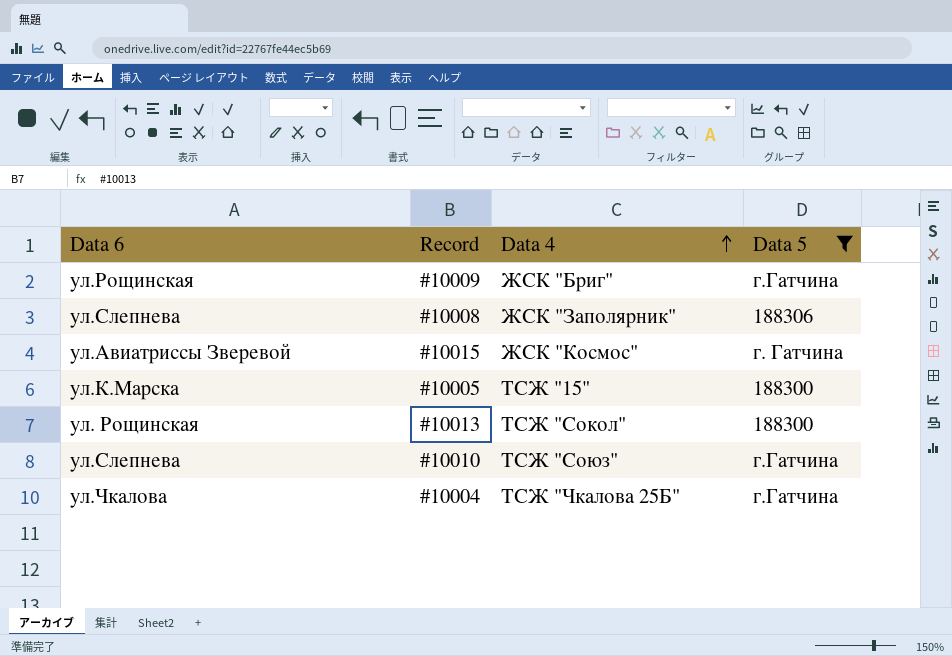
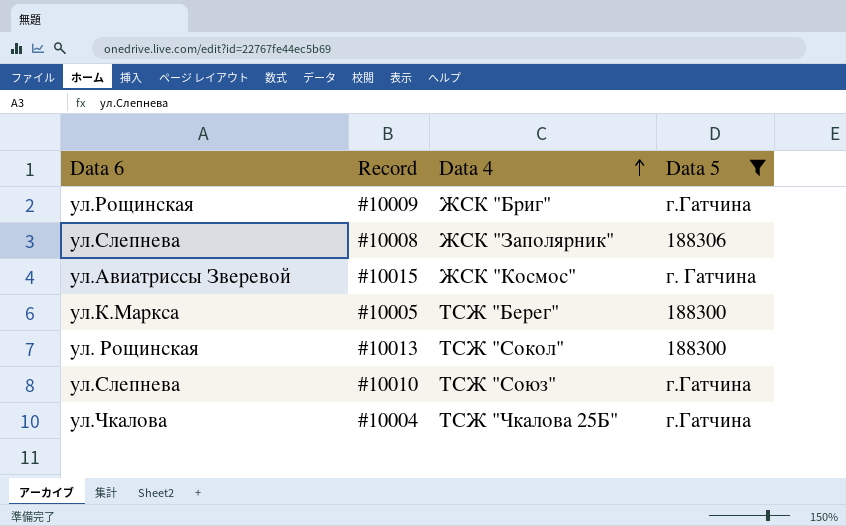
#10005 | Data 6: ул.К.Марска -> ул.К.Маркса
#10005 | Data 4: ТСЖ "15" -> ТСЖ "Берег"

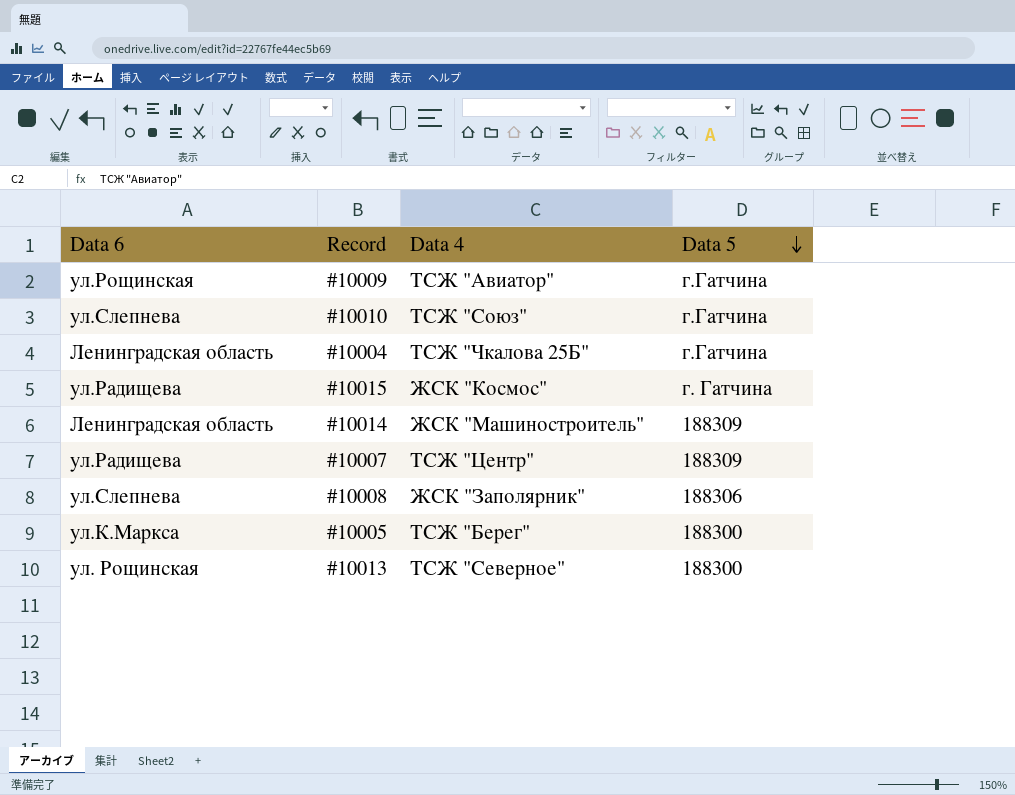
filter: Data 5 != 188309 -> none
row order: Data 4 ascending -> Data 5 descending
#10009 | Data 4: ЖСК "Бриг" -> ТСЖ "Авиатор"
#10004 | Data 6: ул.Чкалова -> Ленинградская область
#10015 | Data 6: ул.Авиатриссы Зверевой -> ул.Радищева
#10013 | Data 4: ТСЖ "Сокол" -> ТСЖ "Северное"

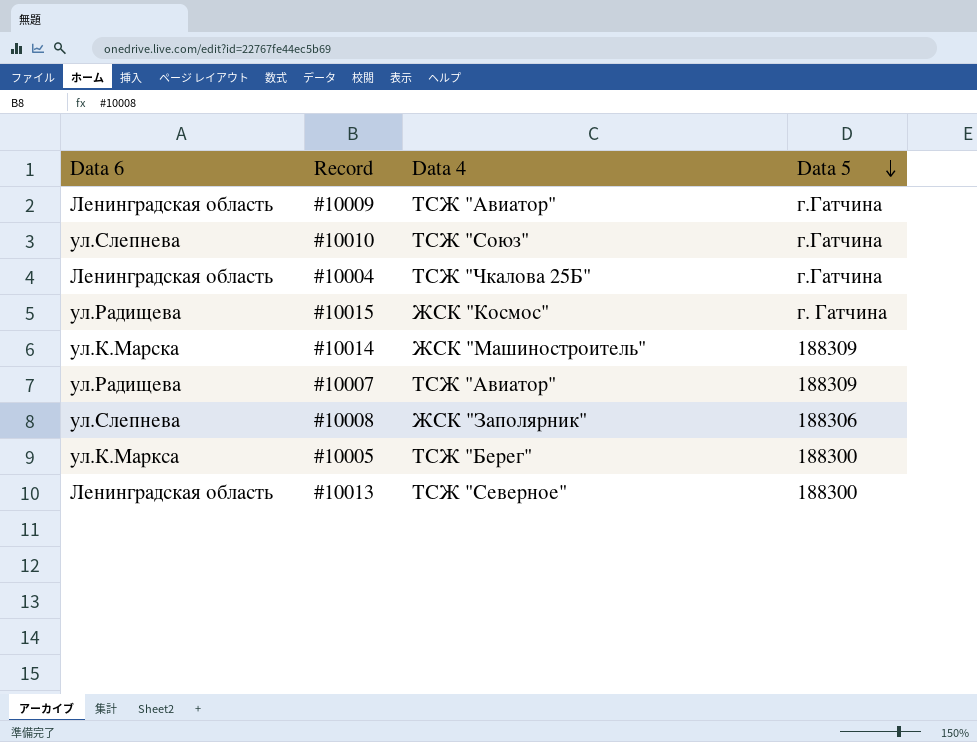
#10009 | Data 6: ул.Рощинская -> Ленинградская область
#10014 | Data 6: Ленинградская область -> ул.К.Марска
#10007 | Data 4: ТСЖ "Центр" -> ТСЖ "Авиатор"
#10013 | Data 6: ул. Рощинская -> Ленинградская область

